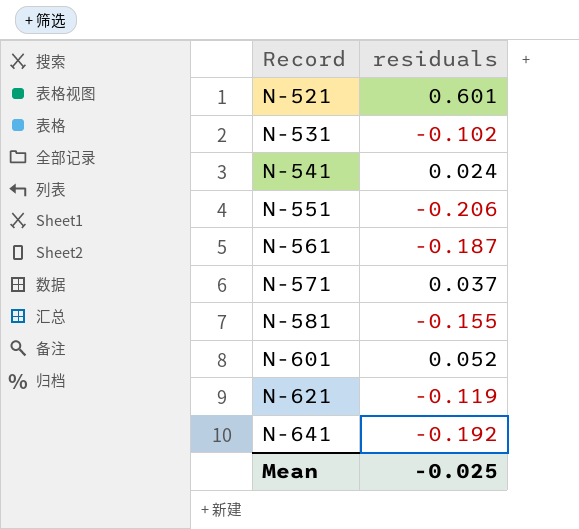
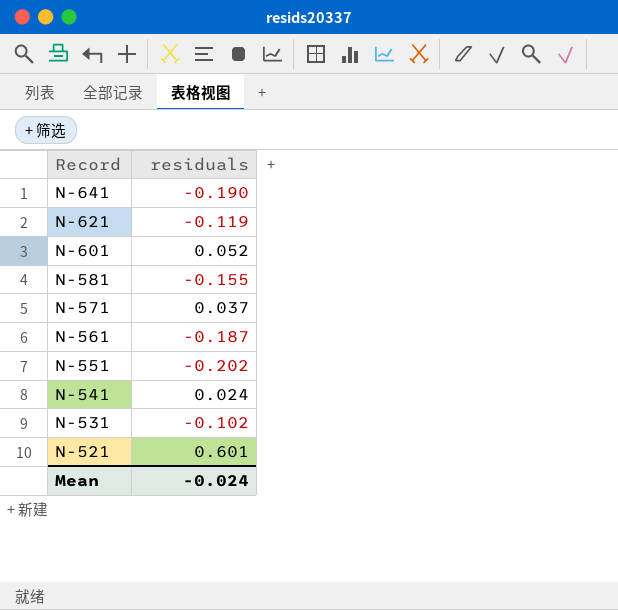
row order: Record ascending -> Record descending
N-641 | residuals: -0.192 -> -0.190
N-551 | residuals: -0.206 -> -0.202
Mean | residuals: -0.025 -> -0.024

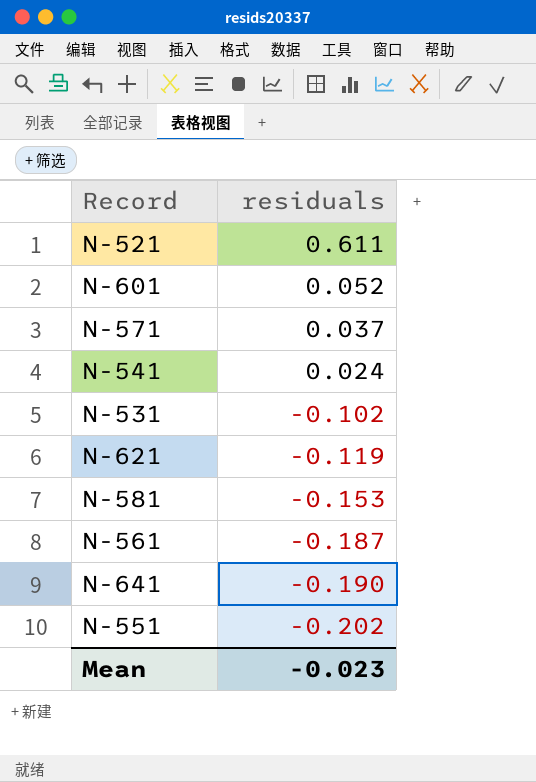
row order: Record descending -> residuals descending
N-521 | residuals: 0.601 -> 0.611
N-581 | residuals: -0.155 -> -0.153
Mean | residuals: -0.024 -> -0.023

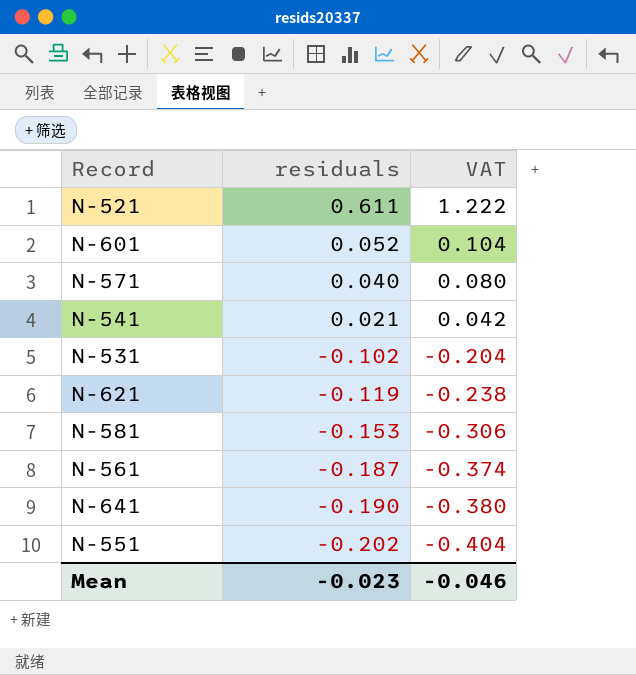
column VAT | formula: none -> [residuals] * 2
N-571 | residuals: 0.037 -> 0.040
N-541 | residuals: 0.024 -> 0.021

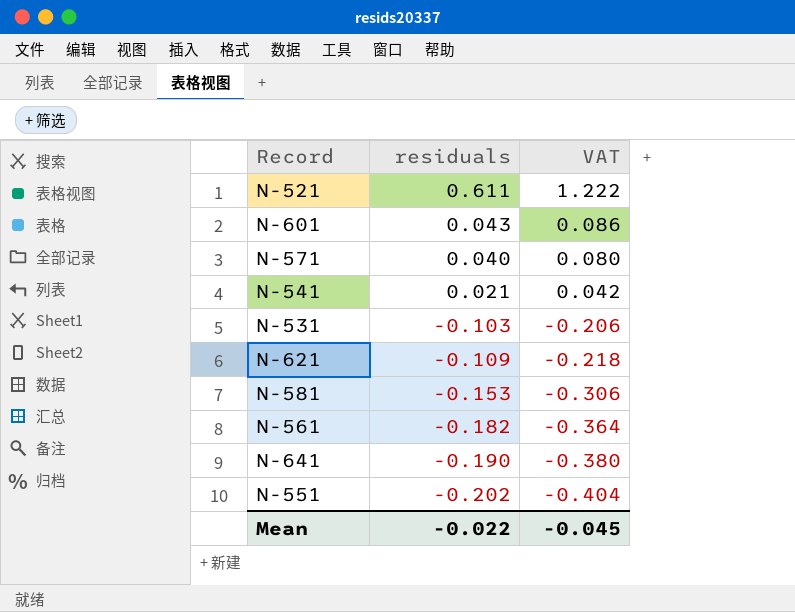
N-601 | residuals: 0.052 -> 0.043
N-601 | VAT: 0.104 -> 0.086
N-531 | residuals: -0.102 -> -0.103
N-531 | VAT: -0.204 -> -0.206
N-621 | residuals: -0.119 -> -0.109
N-621 | VAT: -0.238 -> -0.218
N-561 | residuals: -0.187 -> -0.182
N-561 | VAT: -0.374 -> -0.364
Mean | residuals: -0.023 -> -0.022
Mean | VAT: -0.046 -> -0.045

